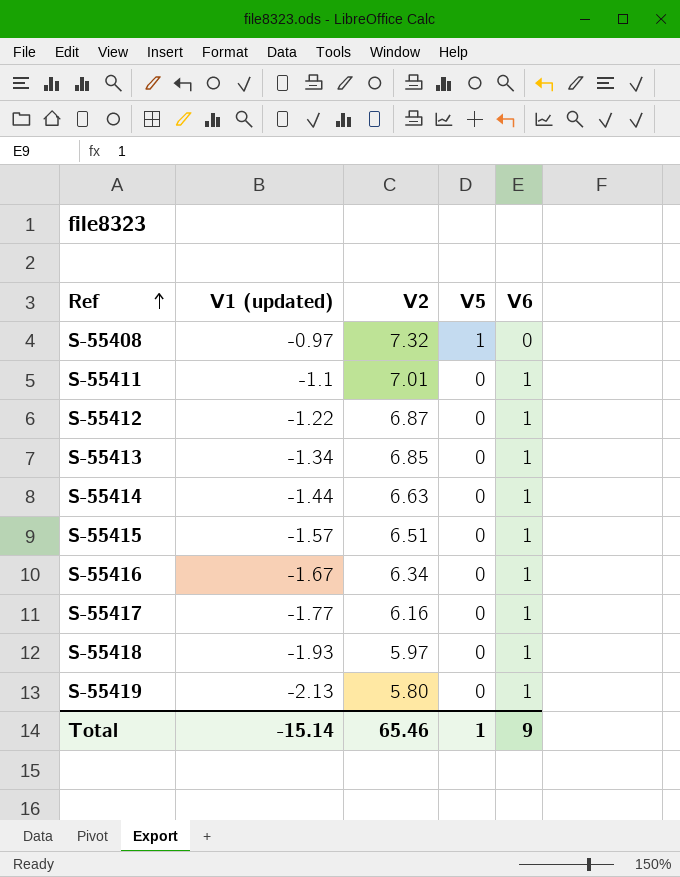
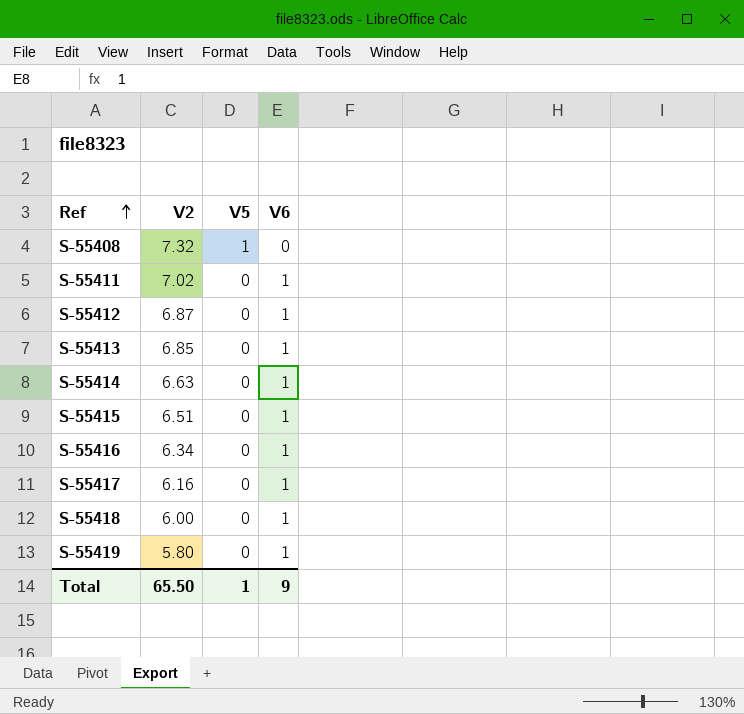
column V1 (updated) | position: 2 -> none
S-55411 | V2: 7.01 -> 7.02
S-55418 | V2: 5.97 -> 6.00
Total | V2: 65.46 -> 65.50

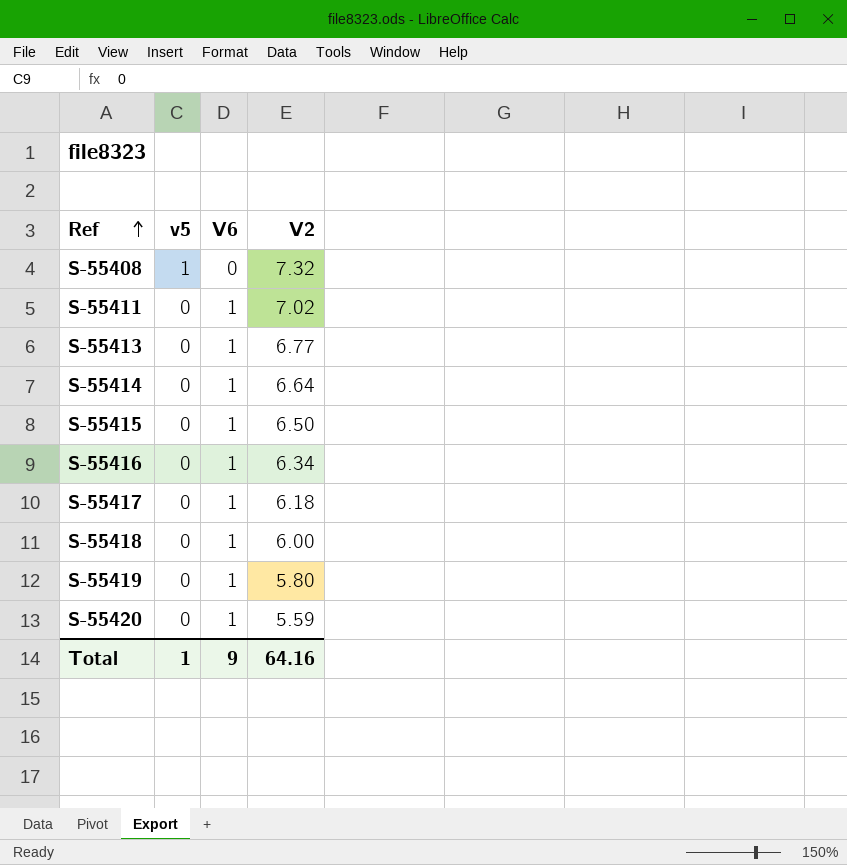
column name: V5 -> v5
column V2 | position: 2 -> 4
row S-55412: 6.87 | 0 | 1 -> none
S-55413 | V2: 6.85 -> 6.77
S-55414 | V2: 6.63 -> 6.64
S-55415 | V2: 6.51 -> 6.50
S-55417 | V2: 6.16 -> 6.18
row S-55420: none -> 0 | 1 | 5.59
Total | V2: 65.50 -> 64.16

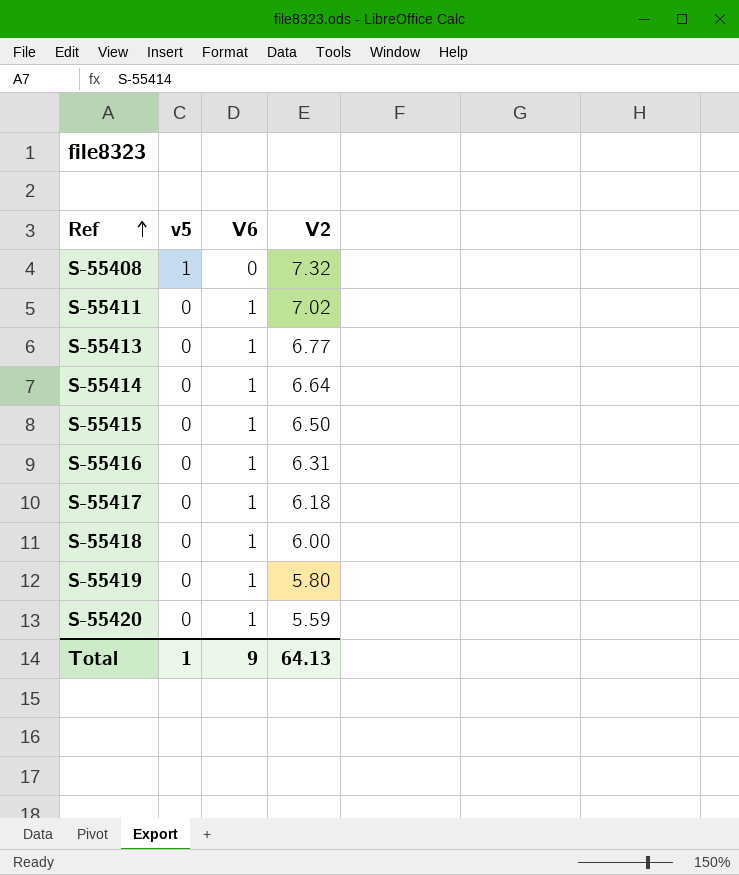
S-55416 | V2: 6.34 -> 6.31
Total | V2: 64.16 -> 64.13

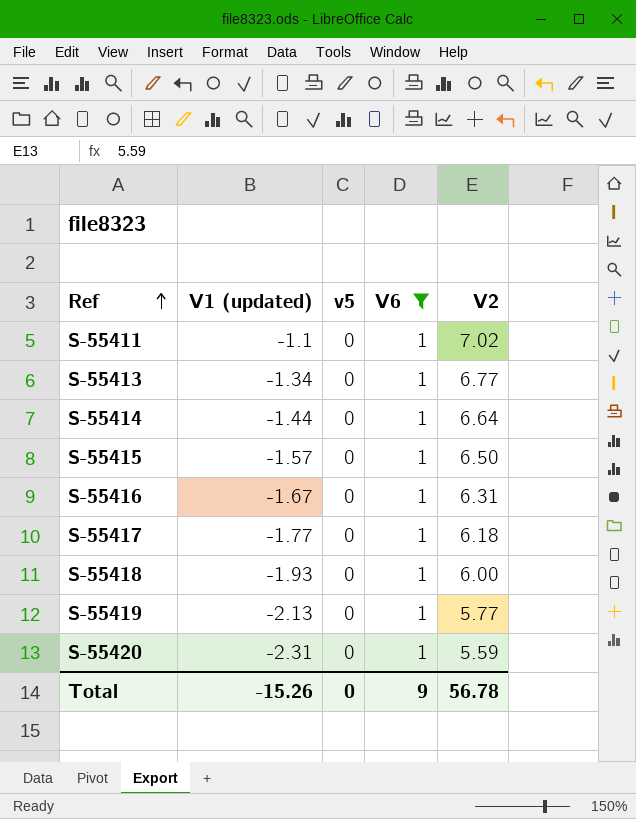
filter: none -> V6 = 1
column V1 (updated) | position: none -> 2
S-55419 | V2: 5.80 -> 5.77
Total | v5: 1 -> 0
Total | V2: 64.13 -> 56.78

